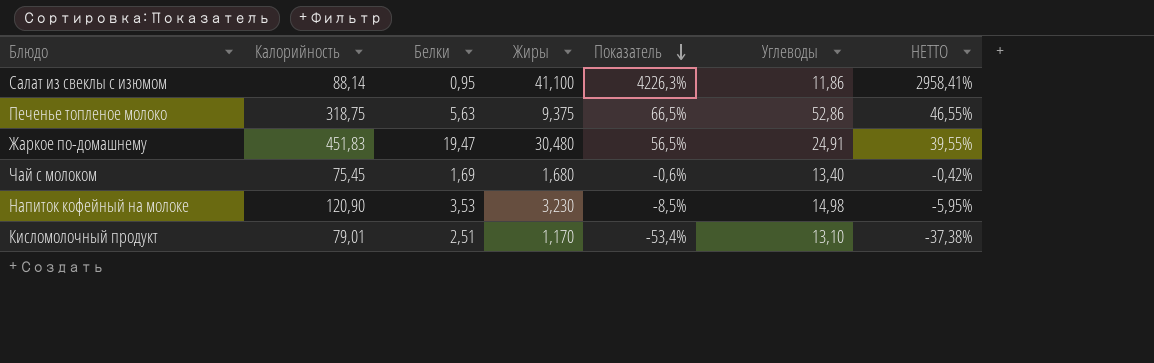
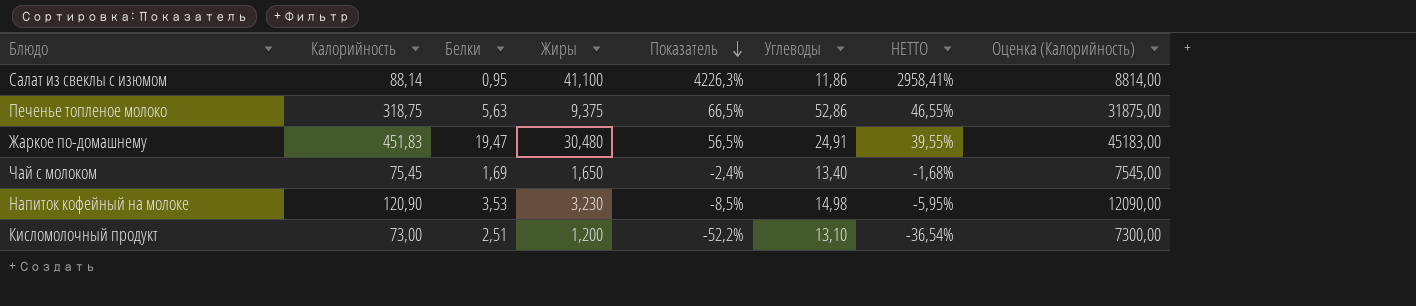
column Оценка (Калорийность) | formula: none -> [Калорийность] * 100
Чай с молоком | Жиры: 1,680 -> 1,650
Чай с молоком | Показатель: -0,6% -> -2,4%
Чай с молоком | НЕТТО: -0,42% -> -1,68%
Кисломолочный продукт | Калорийность: 79,01 -> 73,00
Кисломолочный продукт | Жиры: 1,170 -> 1,200
Кисломолочный продукт | Показатель: -53,4% -> -52,2%
Кисломолочный продукт | НЕТТО: -37,38% -> -36,54%

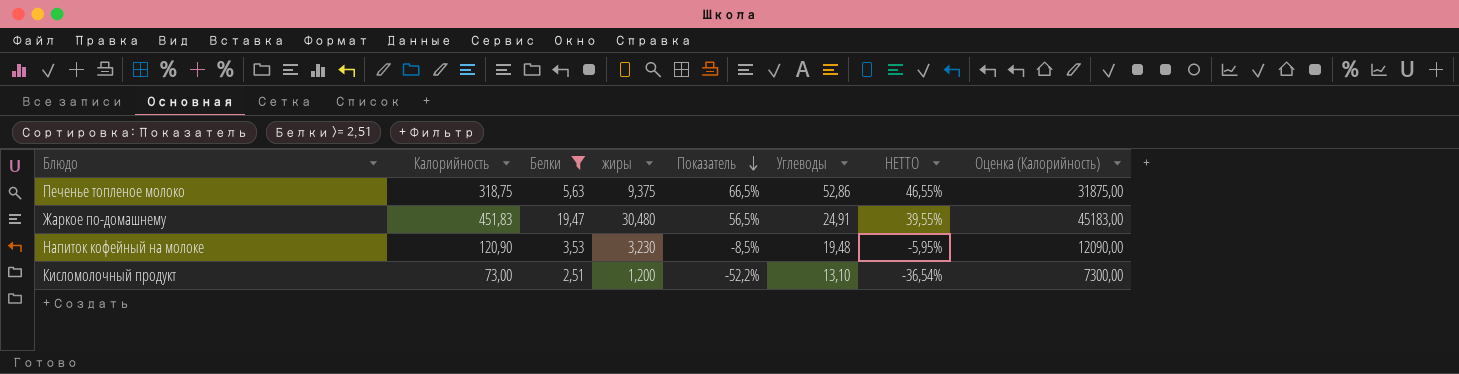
filter: none -> Белки >= 2,51
column name: Жиры -> жиры
Напиток кофейный на молоке | Углеводы: 14,98 -> 19,48

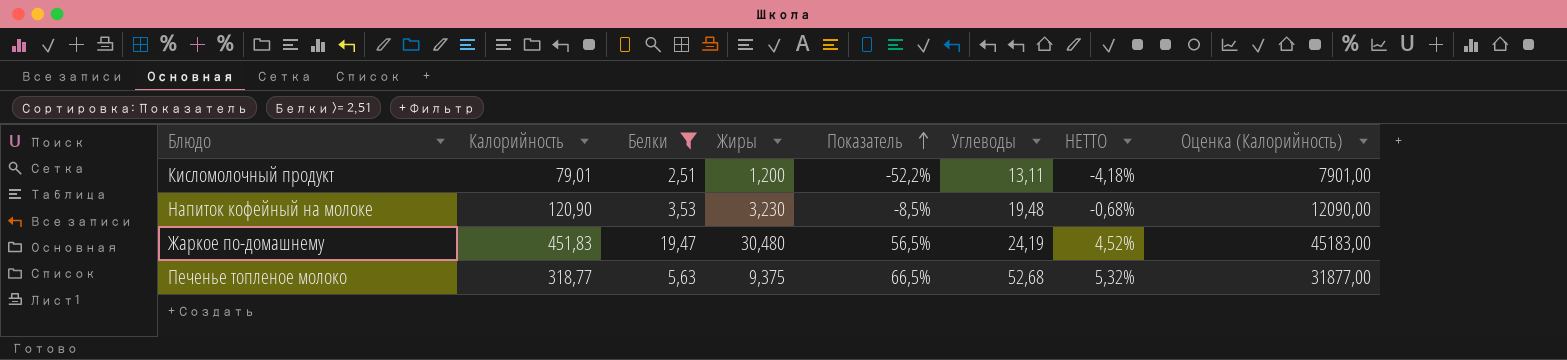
row order: Показатель descending -> Показатель ascending
column name: жиры -> Жиры
column НЕТТО | formula: [Показатель] * 0,7 -> [Показатель] * 0,08
Кисломолочный продукт | Калорийность: 73,00 -> 79,01
Кисломолочный продукт | Углеводы: 13,10 -> 13,11
Кисломолочный продукт | Оценка (Калорийность): 7300,00 -> 7901,00
Жаркое по-домашнему | Углеводы: 24,91 -> 24,19
Печенье топленое молоко | Калорийность: 318,75 -> 318,77
Печенье топленое молоко | Углеводы: 52,86 -> 52,68
Печенье топленое молоко | Оценка (Калорийность): 31875,00 -> 31877,00

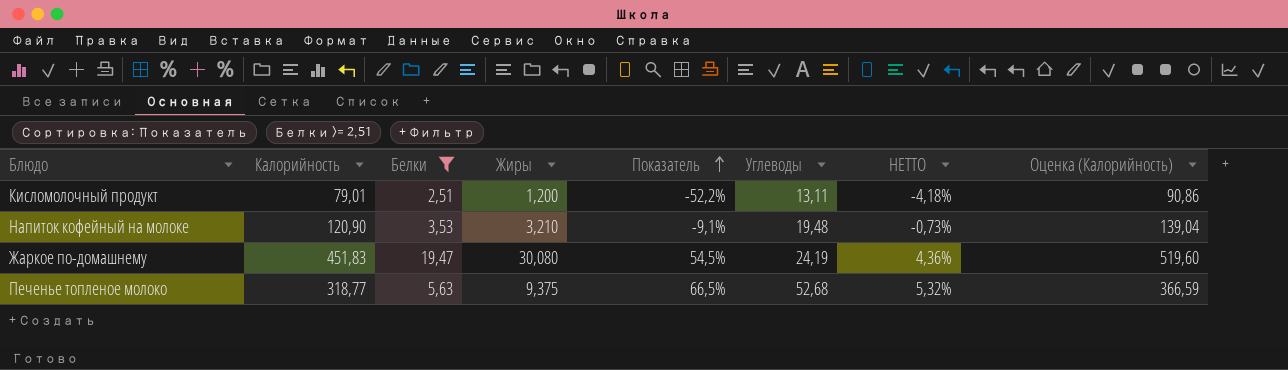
column Оценка (Калорийность) | formula: [Калорийность] * 100 -> [Калорийность] * 1,15
Напиток кофейный на молоке | Жиры: 3,230 -> 3,210
Напиток кофейный на молоке | Показатель: -8,5% -> -9,1%
Напиток кофейный на молоке | НЕТТО: -0,68% -> -0,73%
Жаркое по-домашнему | Жиры: 30,480 -> 30,080
Жаркое по-домашнему | Показатель: 56,5% -> 54,5%
Жаркое по-домашнему | НЕТТО: 4,52% -> 4,36%

